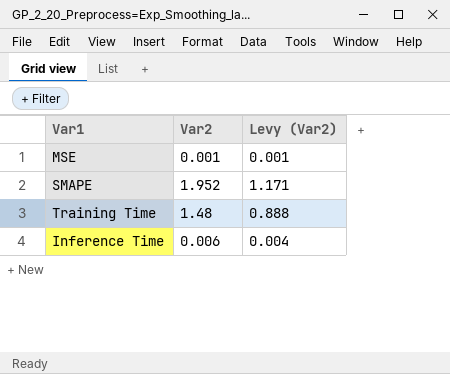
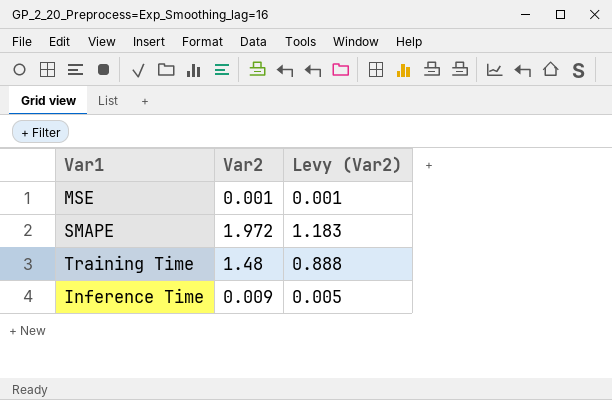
SMAPE | Var2: 1.952 -> 1.972
SMAPE | Levy (Var2): 1.171 -> 1.183
Inference Time | Var2: 0.006 -> 0.009
Inference Time | Levy (Var2): 0.004 -> 0.005

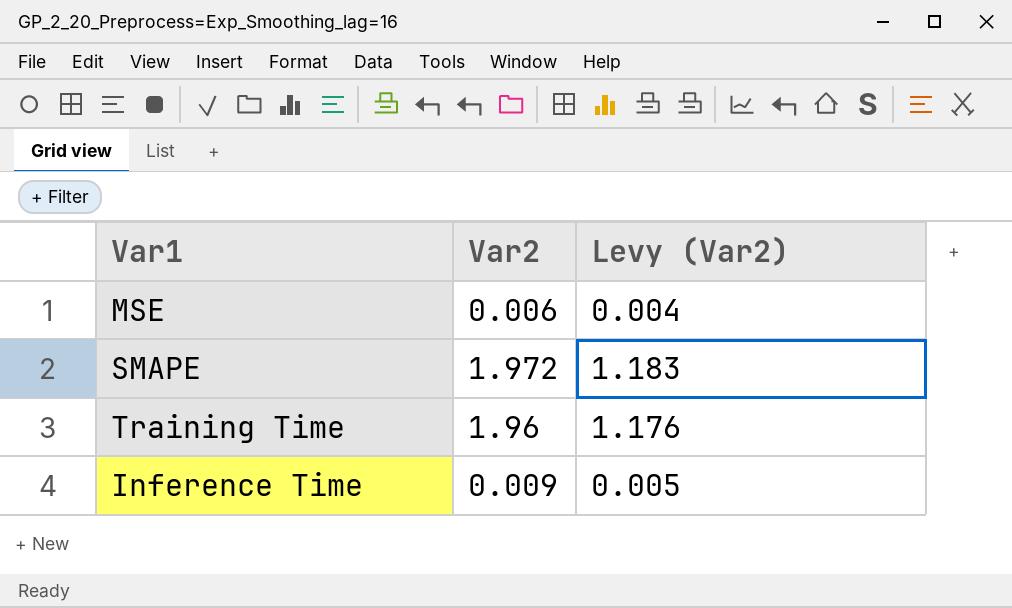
MSE | Var2: 0.001 -> 0.006
MSE | Levy (Var2): 0.001 -> 0.004
Training Time | Var2: 1.48 -> 1.96
Training Time | Levy (Var2): 0.888 -> 1.176

